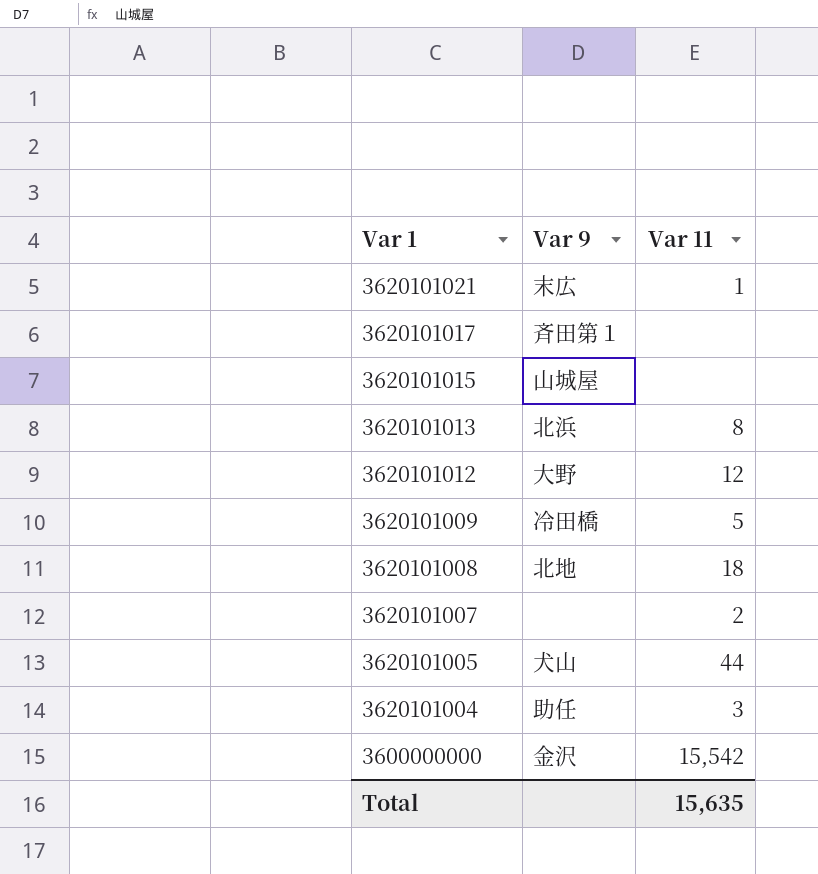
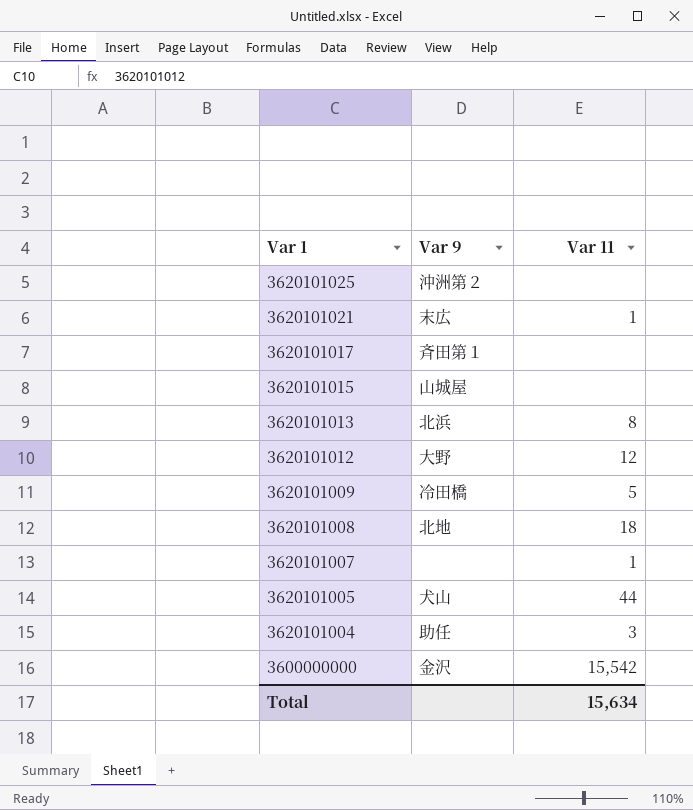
row 3620101025: none -> 沖洲第２ | none
3620101007 | Var 11: 2 -> 1
Total | Var 11: 15,635 -> 15,634

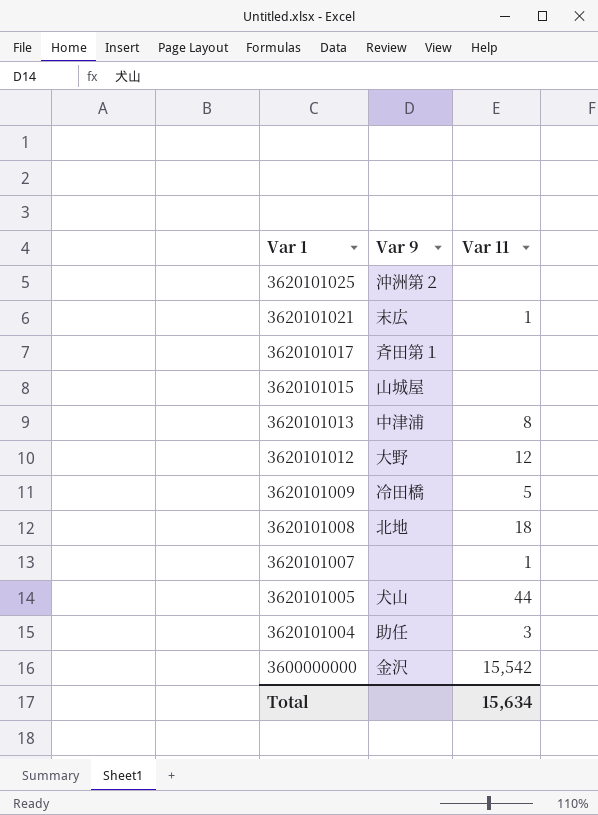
3620101013 | Var 9: 北浜 -> 中津浦

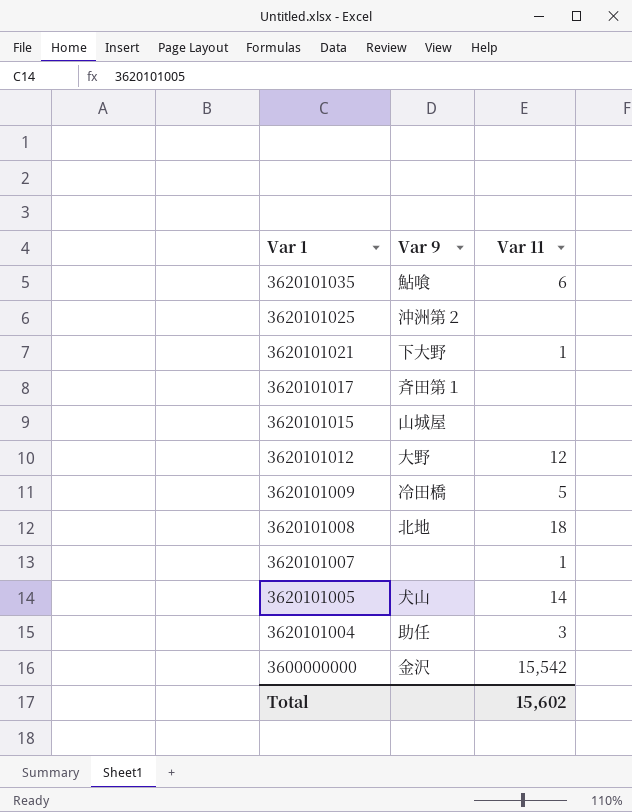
row 3620101013: 中津浦 | 8 -> none
row 3620101035: none -> 鮎喰 | 6
3620101021 | Var 9: 末広 -> 下大野
3620101005 | Var 11: 44 -> 14
Total | Var 11: 15,634 -> 15,602

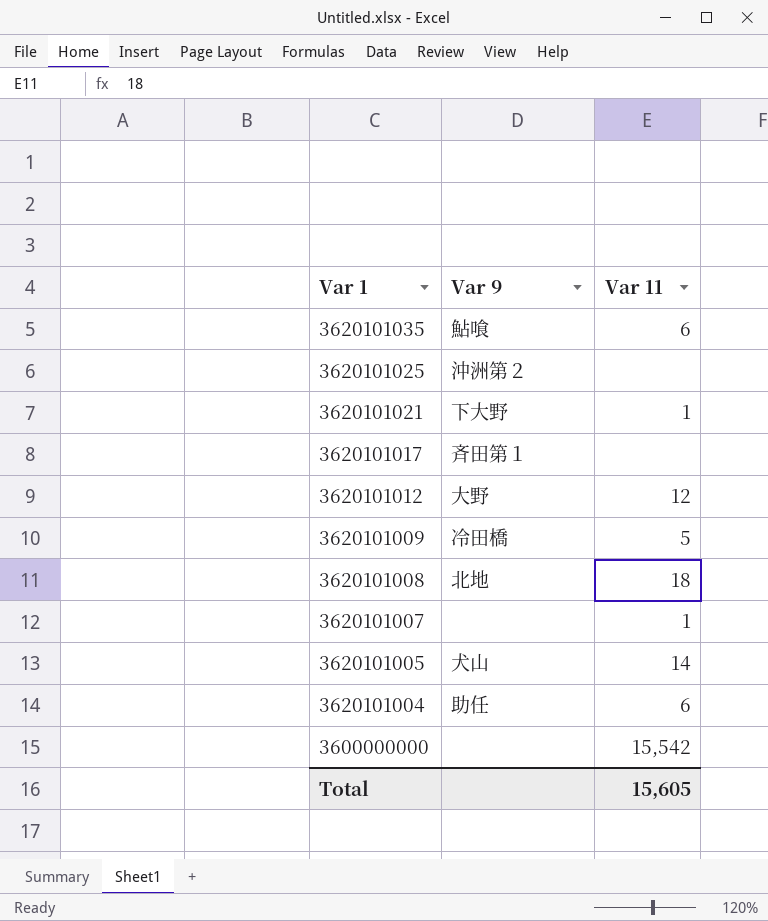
row 3620101015: 山城屋 | none -> none
3620101004 | Var 11: 3 -> 6
3600000000 | Var 9: 金沢 -> none
Total | Var 11: 15,602 -> 15,605

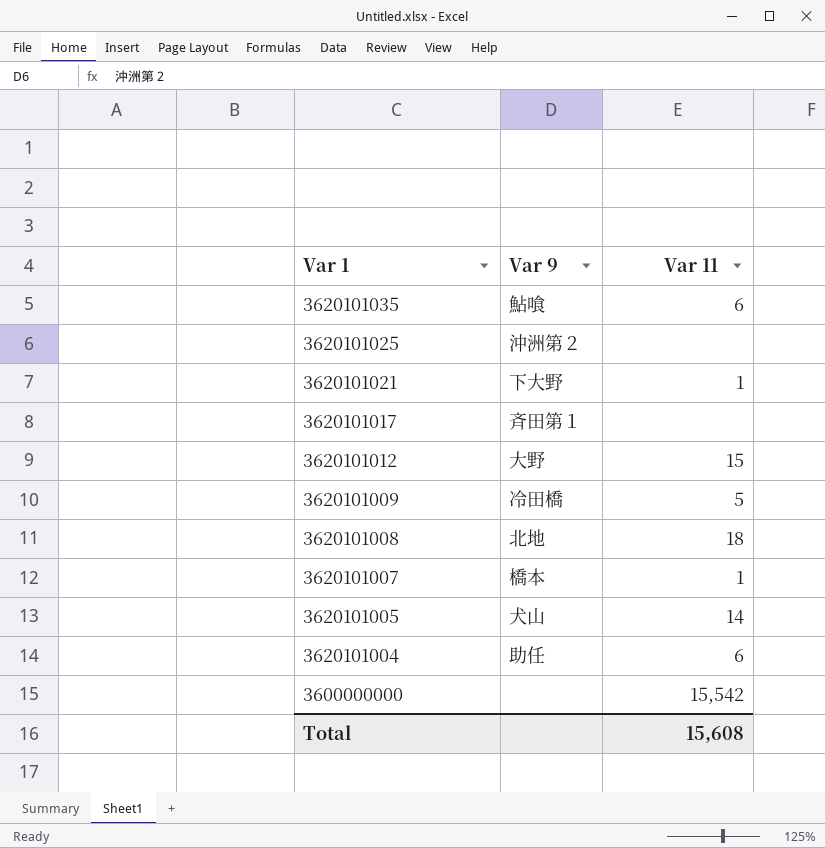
3620101012 | Var 11: 12 -> 15
3620101007 | Var 9: none -> 橋本
Total | Var 11: 15,605 -> 15,608

